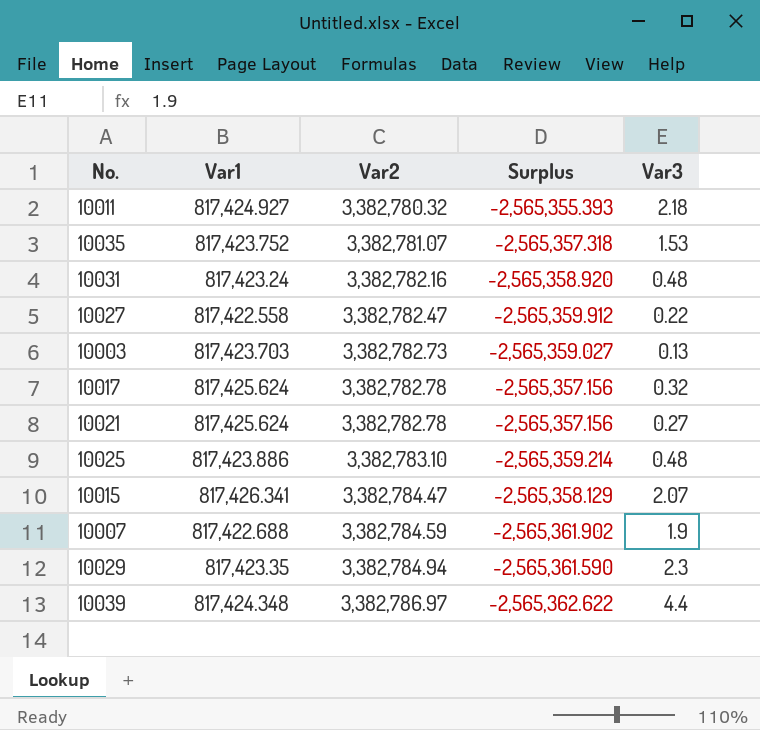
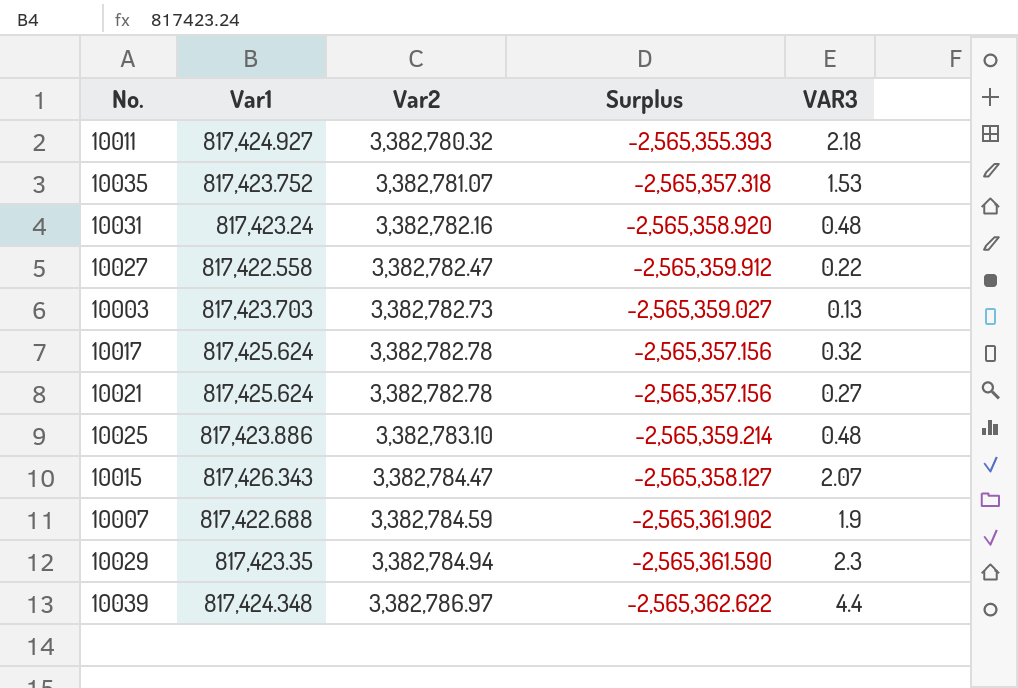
column name: Var3 -> VAR3
10015 | Var1: 817,426.341 -> 817,426.343
10015 | Surplus: -2,565,358.129 -> -2,565,358.127

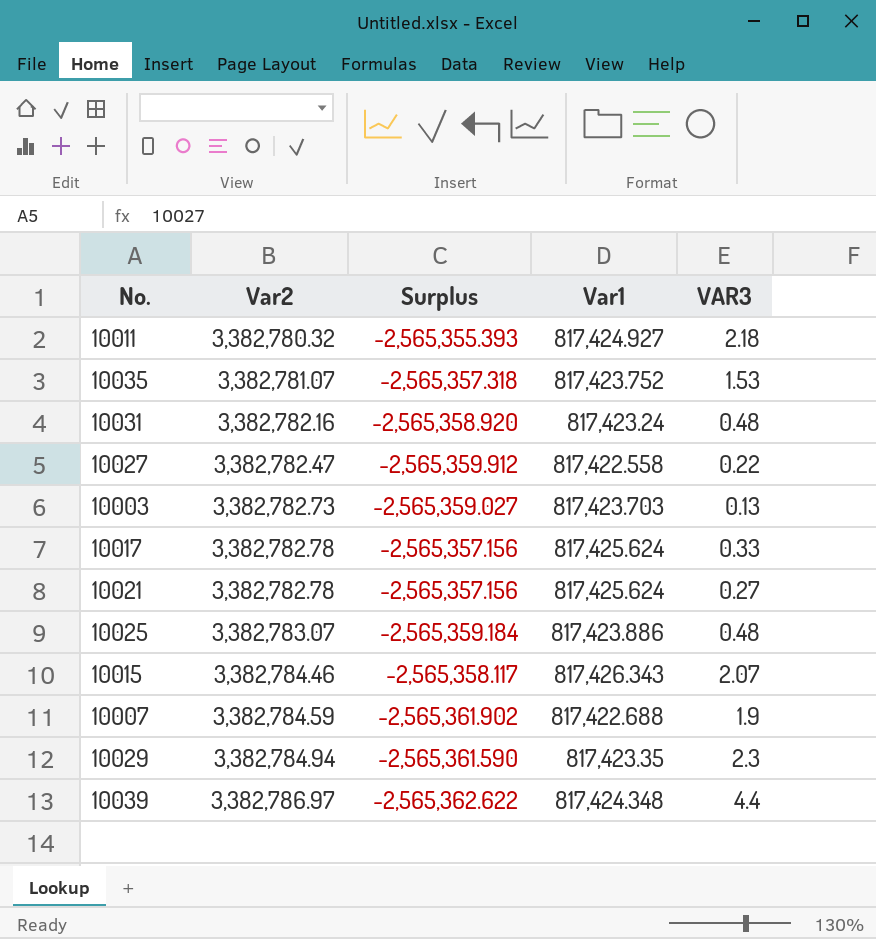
column Var1 | position: 2 -> 4
10017 | VAR3: 0.32 -> 0.33
10025 | Var2: 3,382,783.10 -> 3,382,783.07
10025 | Surplus: -2,565,359.214 -> -2,565,359.184
10015 | Var2: 3,382,784.47 -> 3,382,784.46
10015 | Surplus: -2,565,358.127 -> -2,565,358.117

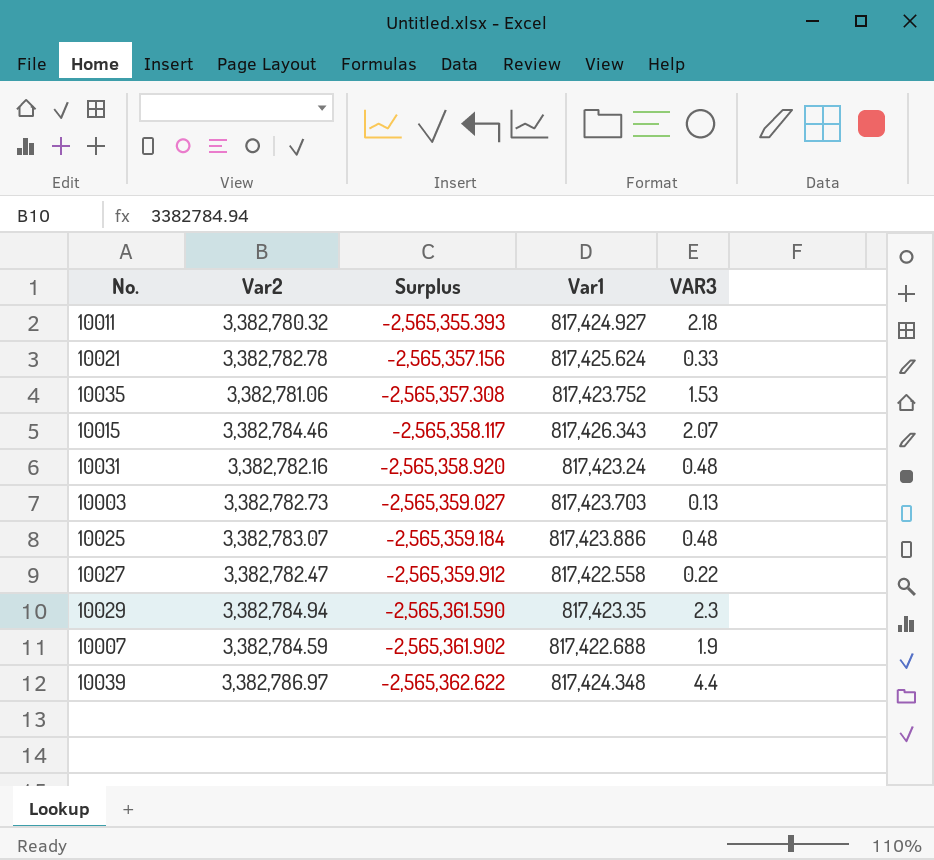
row order: Var2 ascending -> Surplus descending
row 10017: 3,382,782.78 | -2,565,357.156 | 817,425.624 | 0.33 -> none
10021 | VAR3: 0.27 -> 0.33
10035 | Var2: 3,382,781.07 -> 3,382,781.06
10035 | Surplus: -2,565,357.318 -> -2,565,357.308

